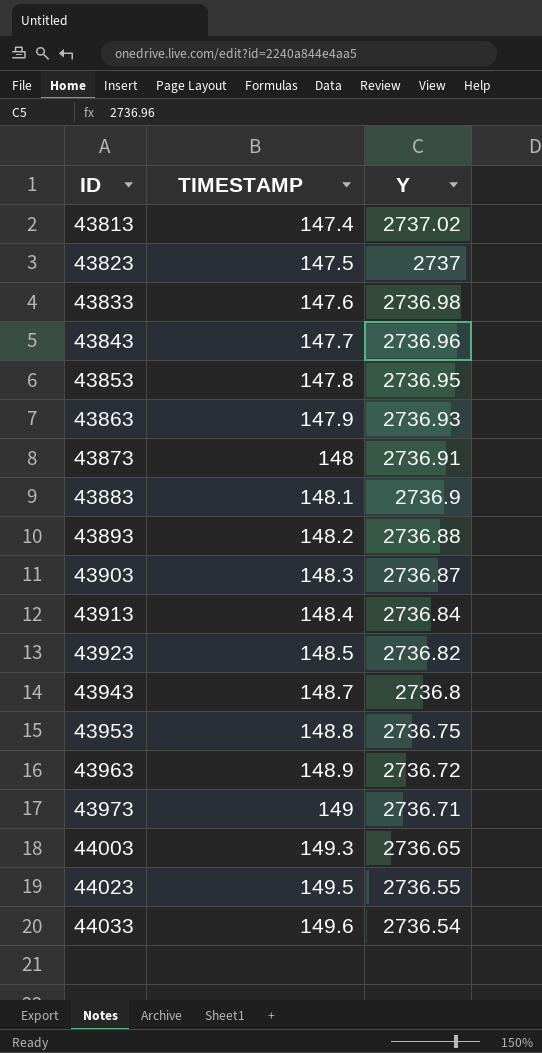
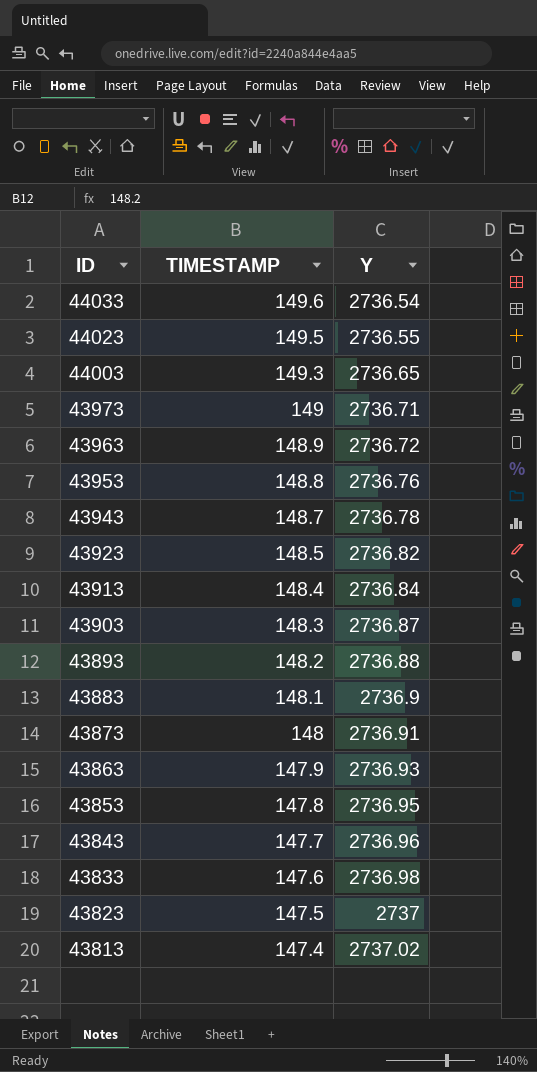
row order: ID ascending -> ID descending
43953 | Y: 2736.75 -> 2736.76
43943 | Y: 2736.8 -> 2736.78

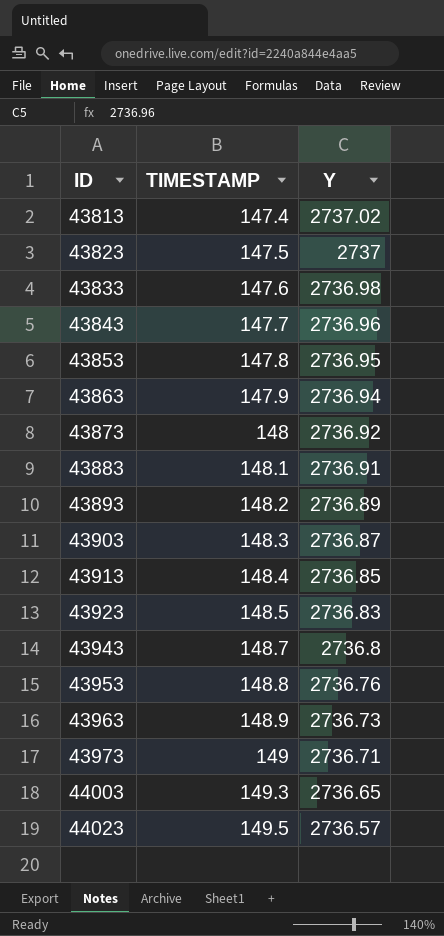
row order: ID descending -> ID ascending
row 44033: 149.6 | 2736.54 -> none
43863 | Y: 2736.93 -> 2736.94
43873 | Y: 2736.91 -> 2736.92
43883 | Y: 2736.9 -> 2736.91
43893 | Y: 2736.88 -> 2736.89
43913 | Y: 2736.84 -> 2736.85
43923 | Y: 2736.82 -> 2736.83
43943 | Y: 2736.78 -> 2736.8
43963 | Y: 2736.72 -> 2736.73
44023 | Y: 2736.55 -> 2736.57

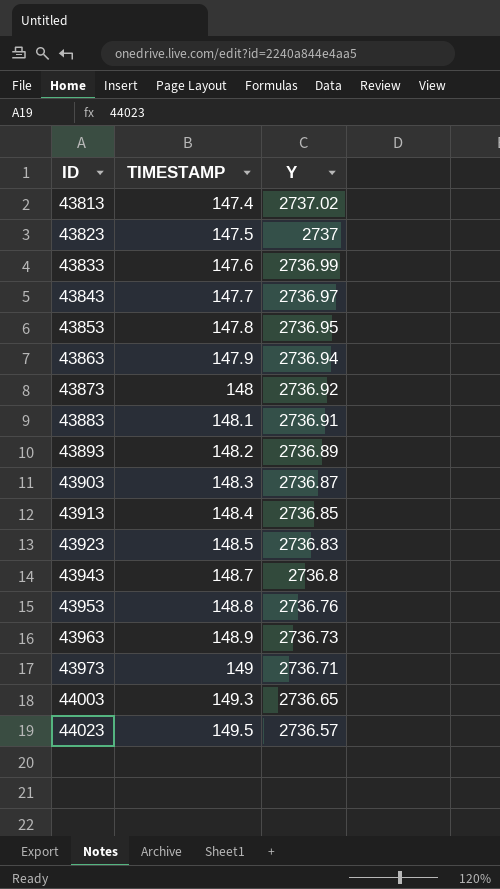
43833 | Y: 2736.98 -> 2736.99
43843 | Y: 2736.96 -> 2736.97

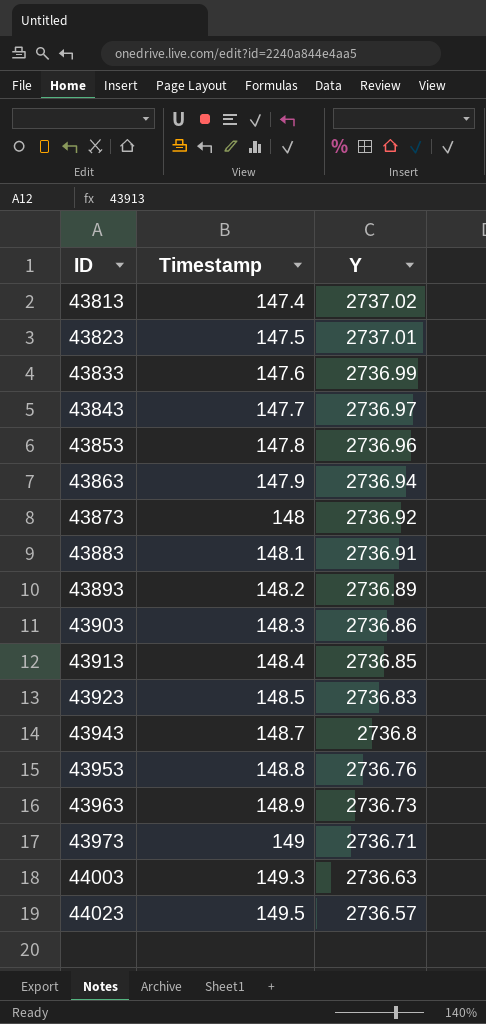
column name: TIMESTAMP -> Timestamp
43823 | Y: 2737 -> 2737.01
43853 | Y: 2736.95 -> 2736.96
43903 | Y: 2736.87 -> 2736.86
44003 | Y: 2736.65 -> 2736.63

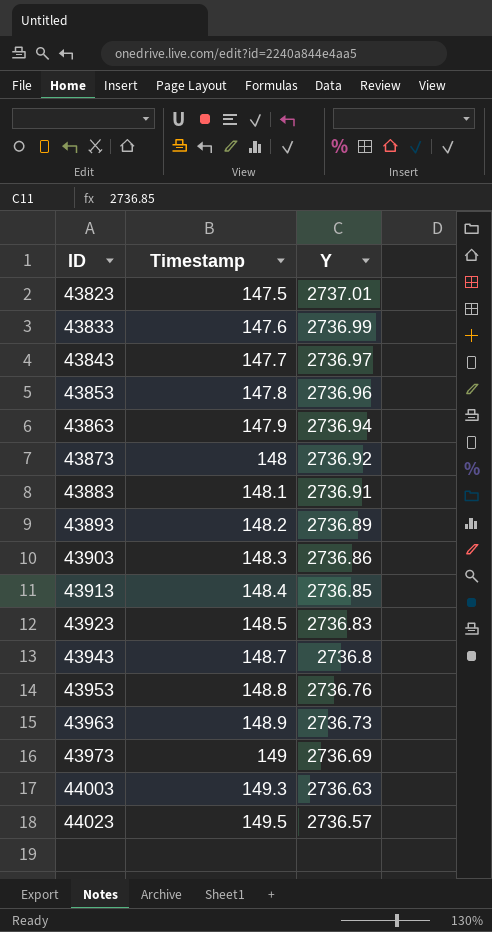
row 43813: 147.4 | 2737.02 -> none
43973 | Y: 2736.71 -> 2736.69

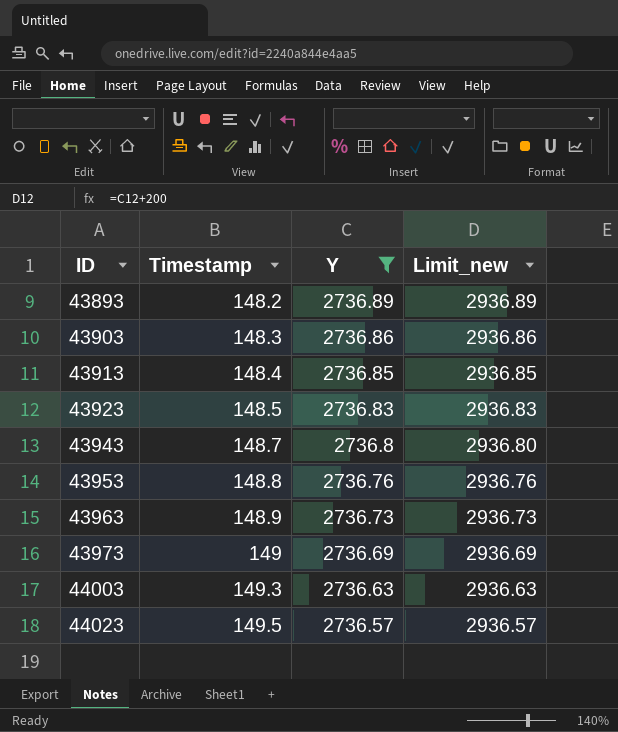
filter: none -> Y <= 2736.89
column Limit_new | formula: none -> [Y] + 200

